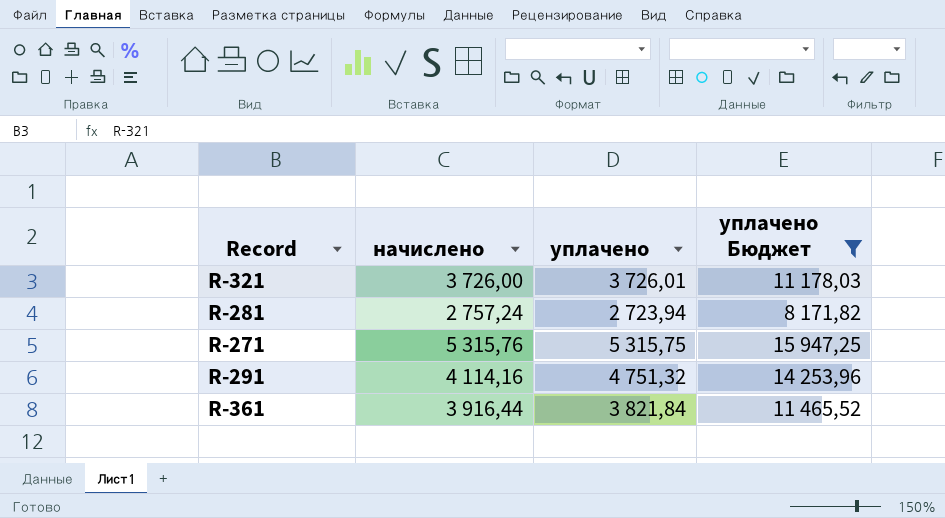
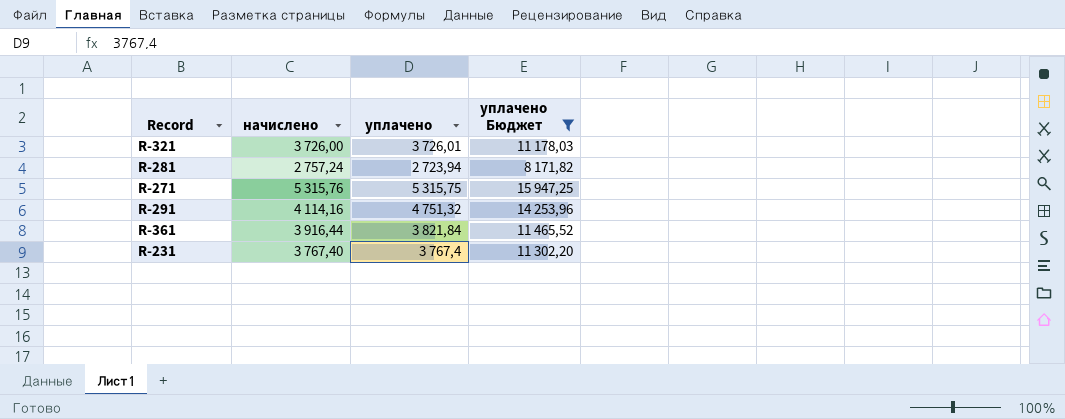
row R-231: none -> 3 767,40 | 3 767,4 | 11 302,20

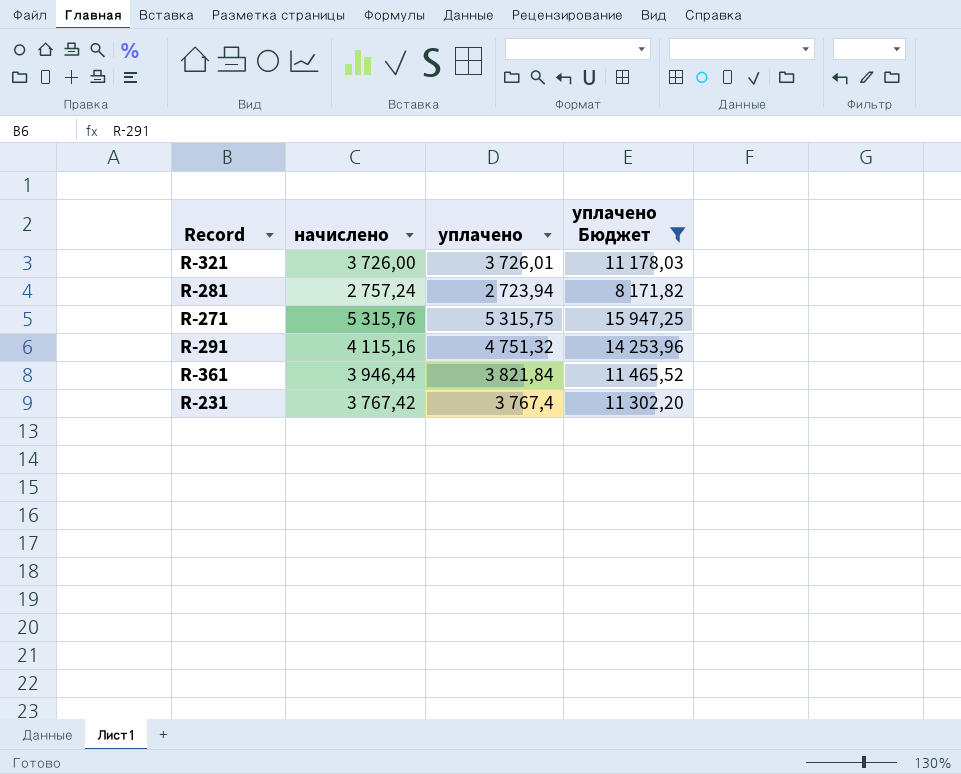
R-291 | начислено: 4 114,16 -> 4 115,16
R-361 | начислено: 3 916,44 -> 3 946,44
R-231 | начислено: 3 767,40 -> 3 767,42

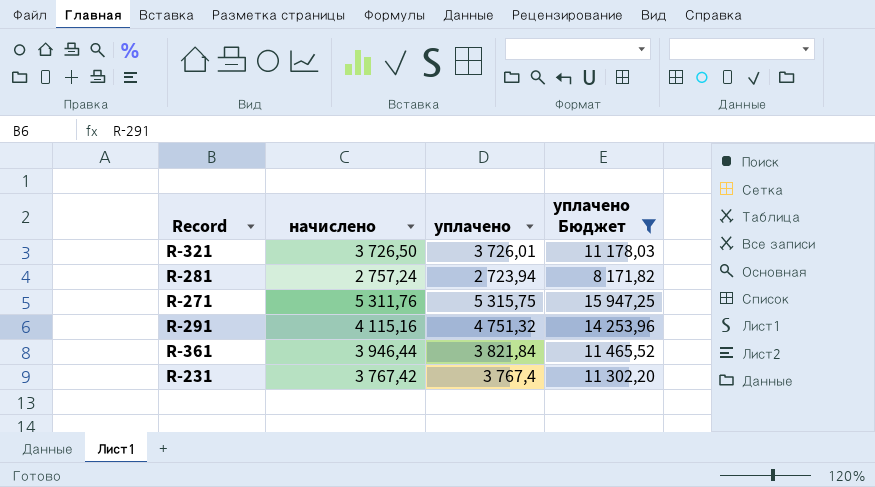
R-321 | начислено: 3 726,00 -> 3 726,50
R-271 | начислено: 5 315,76 -> 5 311,76

